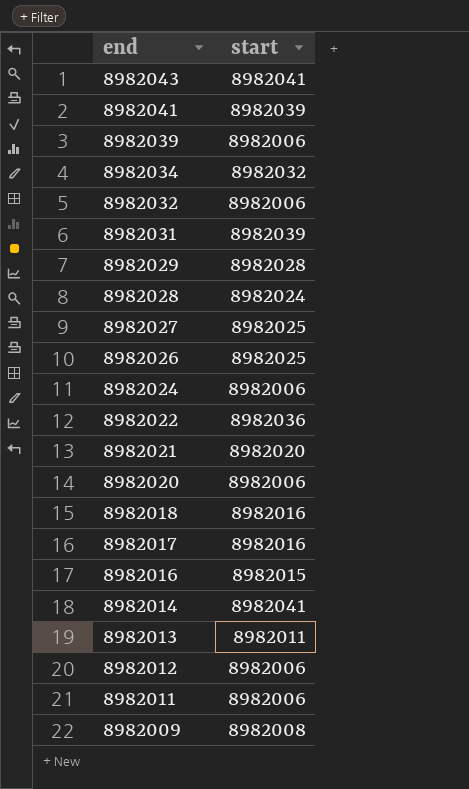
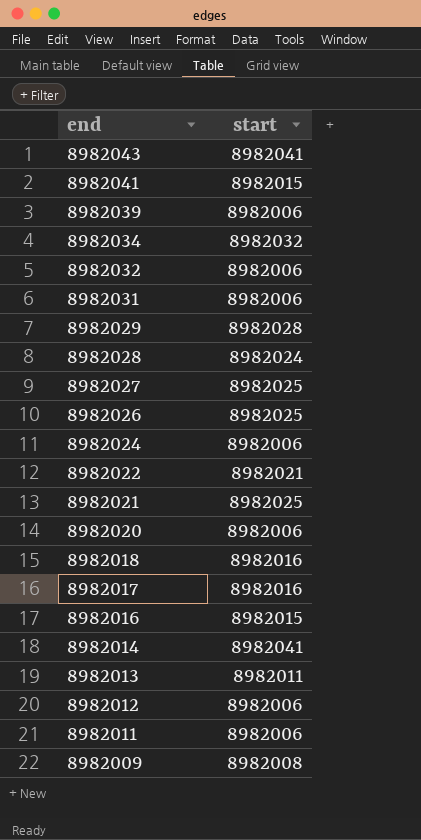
8982041 | start: 8982039 -> 8982015
8982031 | start: 8982039 -> 8982006
8982022 | start: 8982036 -> 8982021
8982021 | start: 8982020 -> 8982025

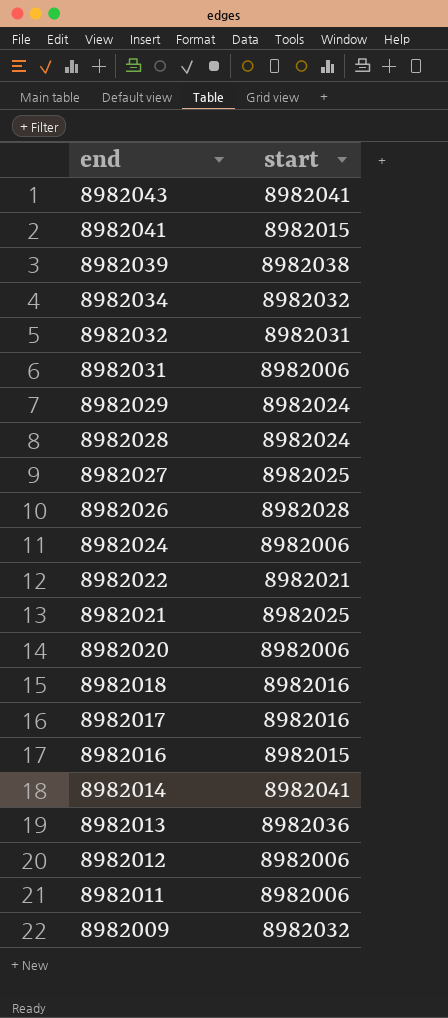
8982039 | start: 8982006 -> 8982038
8982032 | start: 8982006 -> 8982031
8982029 | start: 8982028 -> 8982024
8982026 | start: 8982025 -> 8982028
8982013 | start: 8982011 -> 8982036
8982009 | start: 8982008 -> 8982032

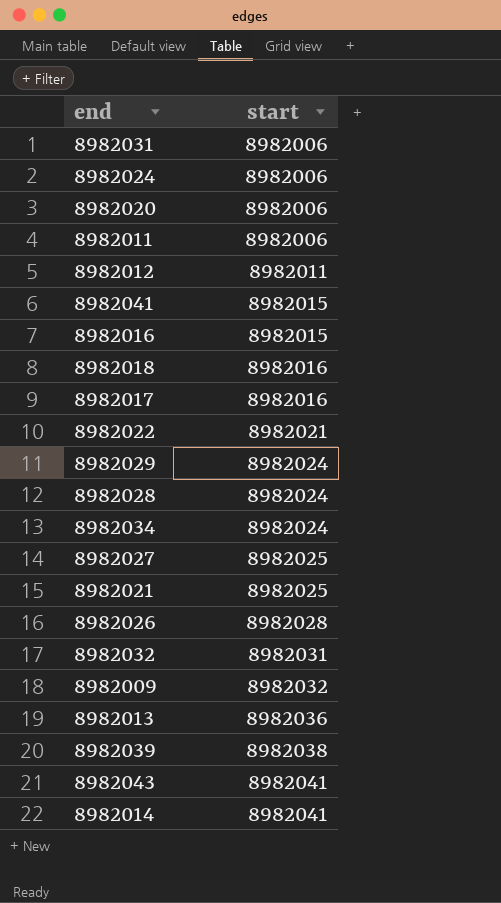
row order: end descending -> start ascending
8982012 | start: 8982006 -> 8982011
8982034 | start: 8982032 -> 8982024

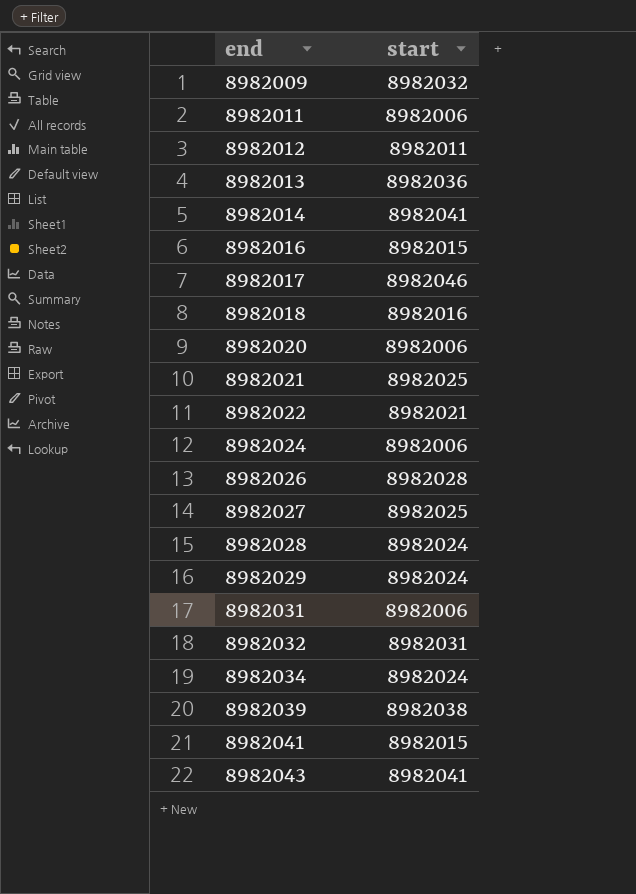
row order: start ascending -> end ascending
8982017 | start: 8982016 -> 8982046

